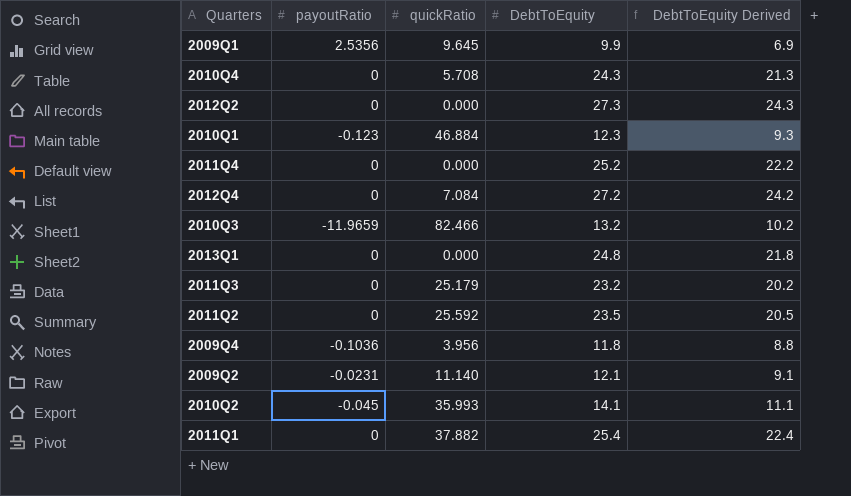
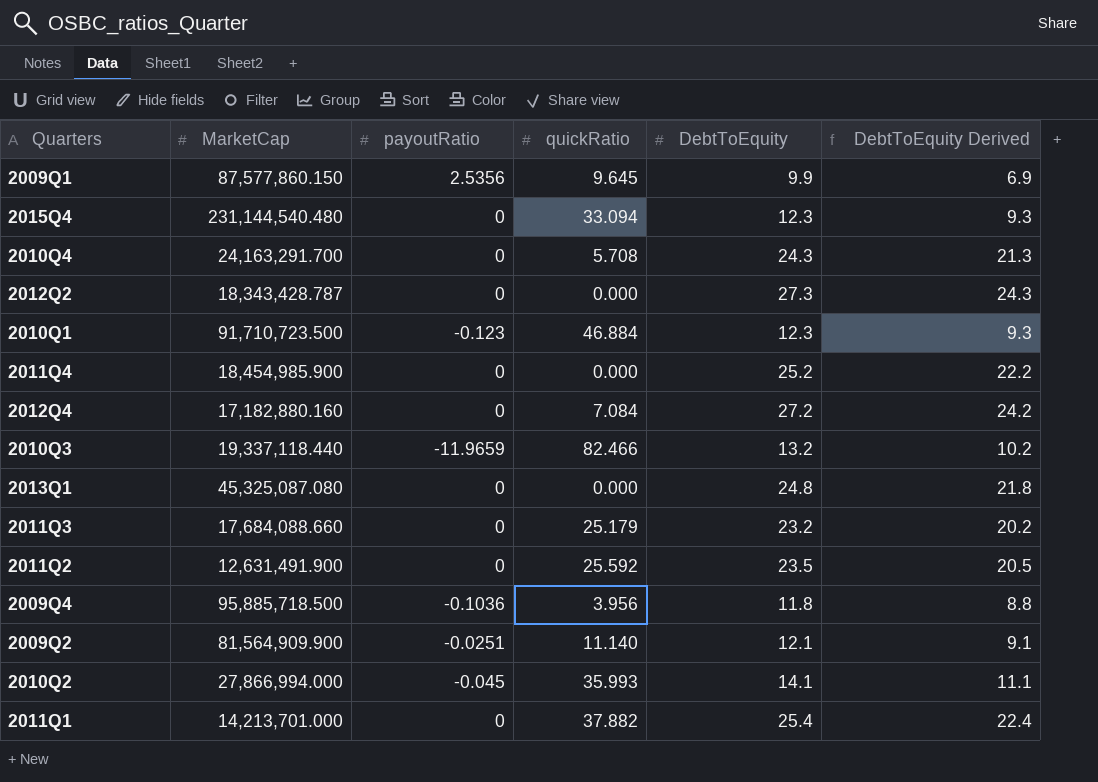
column MarketCap | position: none -> 2
row 2015Q4: none -> 231,144,540.480 | 0 | 33.094 | 12.3 | 9.3
2009Q2 | payoutRatio: -0.0231 -> -0.0251

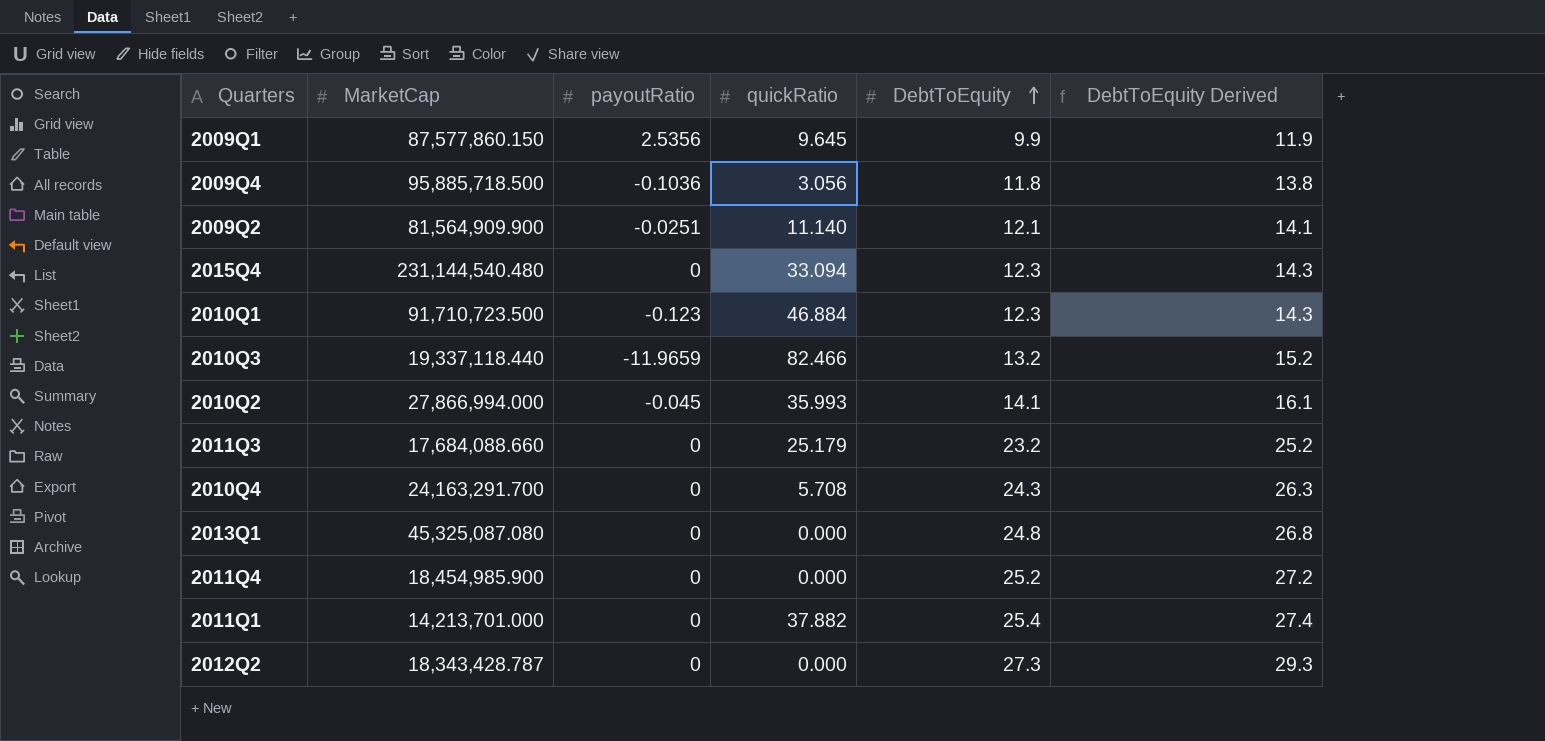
row order: none -> DebtToEquity ascending
column DebtToEquity Derived | formula: [DebtToEquity] - 3 -> [DebtToEquity] + 2
row 2012Q4: 17,182,880.160 | 0 | 7.084 | 27.2 | 24.2 -> none
row 2011Q2: 12,631,491.900 | 0 | 25.592 | 23.5 | 20.5 -> none
2009Q4 | quickRatio: 3.956 -> 3.056

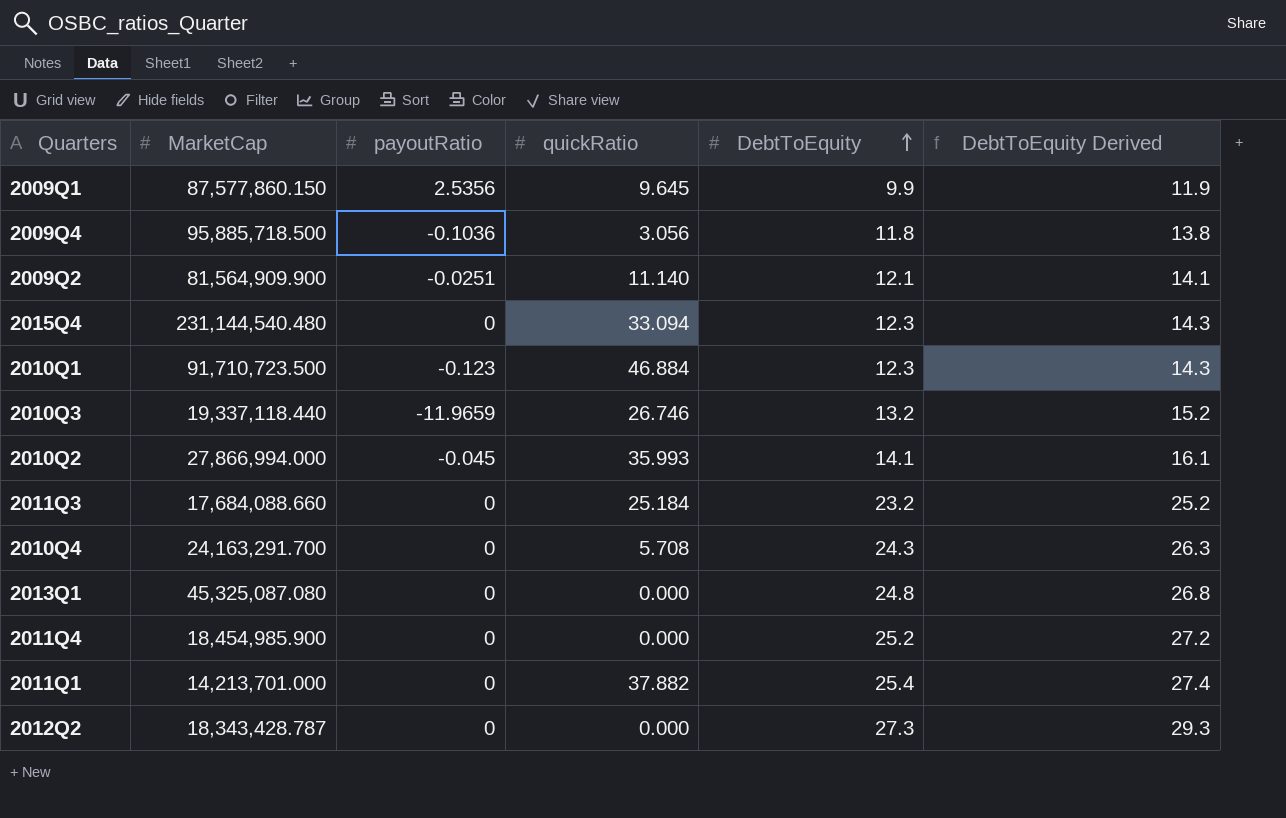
2010Q3 | quickRatio: 82.466 -> 26.746
2011Q3 | quickRatio: 25.179 -> 25.184

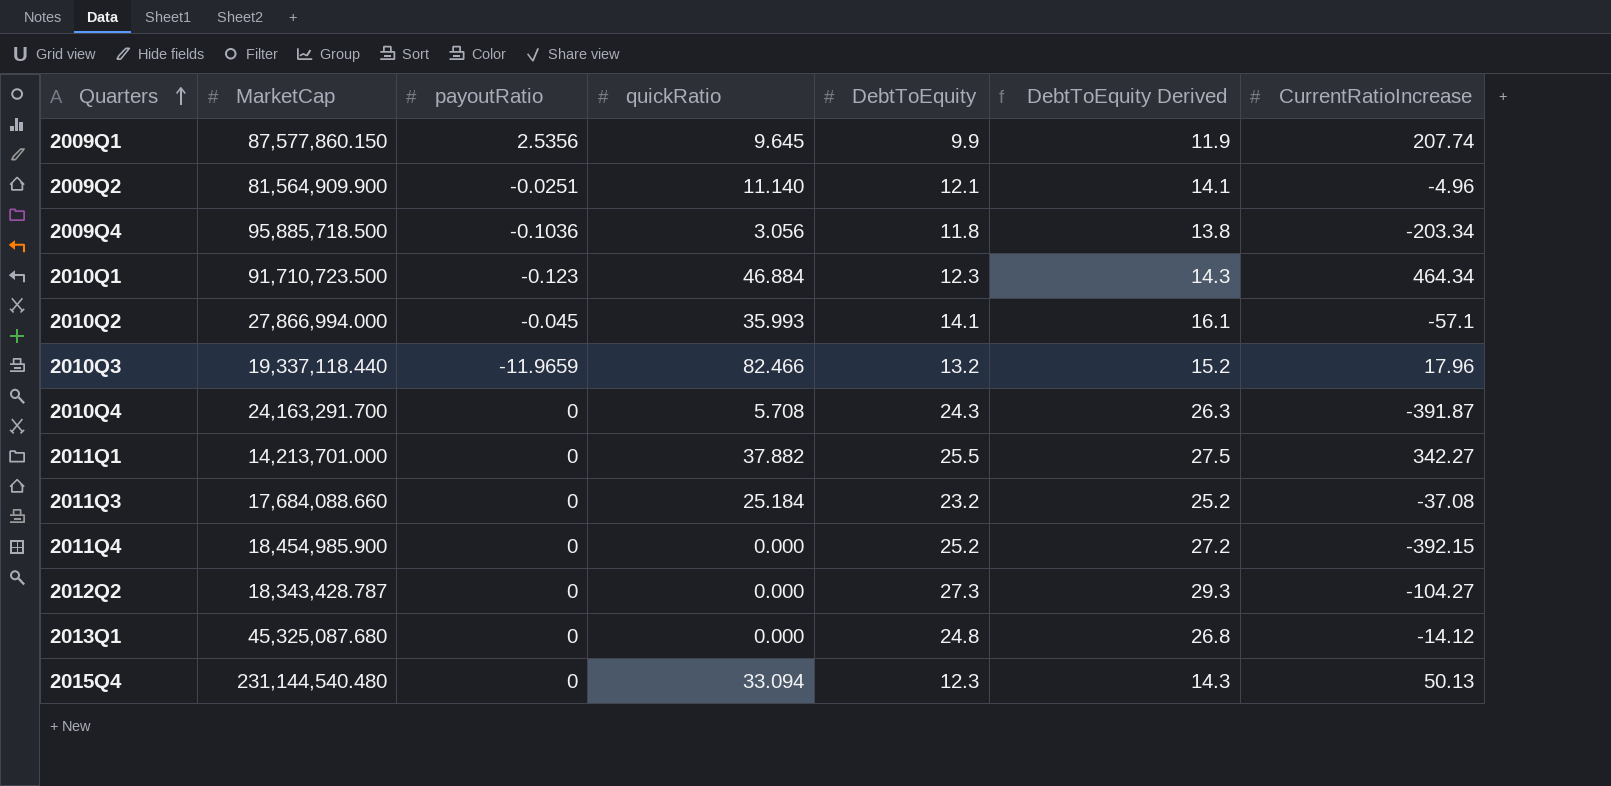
row order: DebtToEquity ascending -> Quarters ascending
column CurrentRatioIncrease | position: none -> 7
2010Q3 | quickRatio: 26.746 -> 82.466
2011Q1 | DebtToEquity: 25.4 -> 25.5
2011Q1 | DebtToEquity Derived: 27.4 -> 27.5
2013Q1 | MarketCap: 45,325,087.080 -> 45,325,087.680

